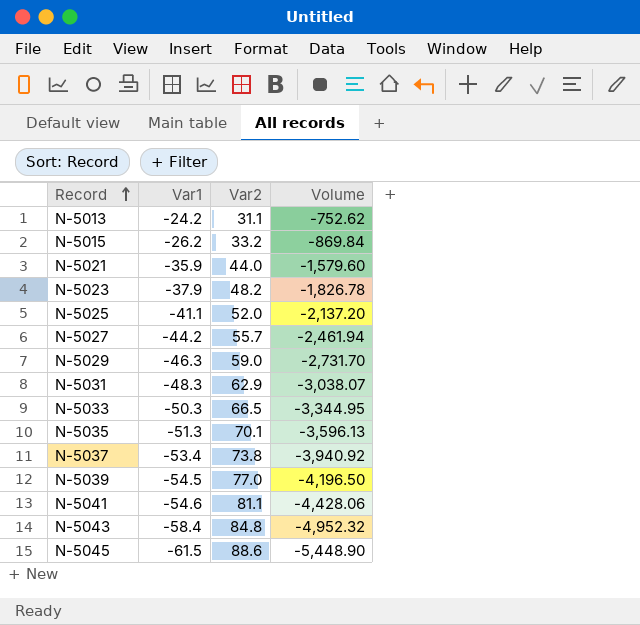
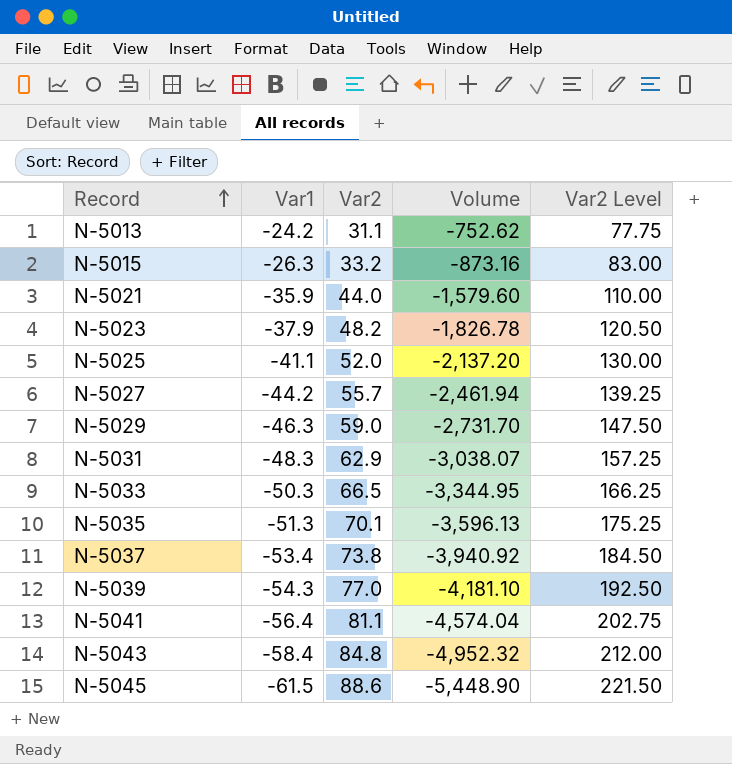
column Var2 Level | formula: none -> [Var2] * 2.5
N-5015 | Var1: -26.2 -> -26.3
N-5015 | Volume: -869.84 -> -873.16
N-5039 | Var1: -54.5 -> -54.3
N-5039 | Volume: -4,196.50 -> -4,181.10
N-5041 | Var1: -54.6 -> -56.4
N-5041 | Volume: -4,428.06 -> -4,574.04

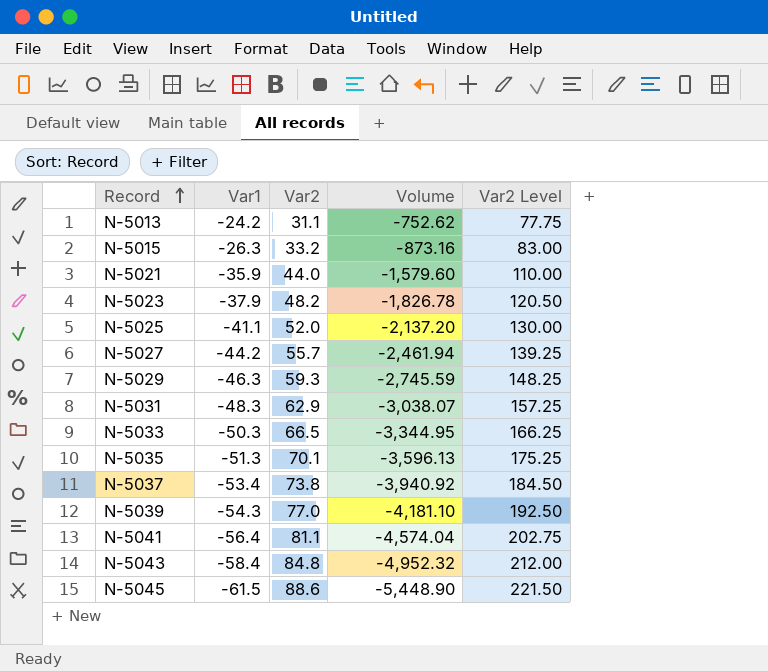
N-5029 | Var2: 59.0 -> 59.3
N-5029 | Volume: -2,731.70 -> -2,745.59
N-5029 | Var2 Level: 147.50 -> 148.25

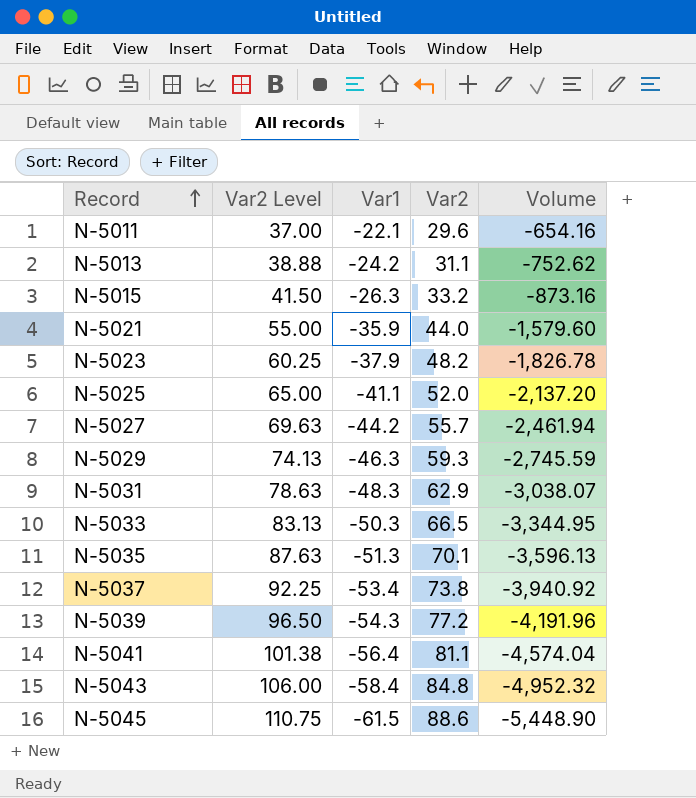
column Var2 Level | formula: [Var2] * 2.5 -> [Var2] * 1.25
column Var2 Level | position: 5 -> 2
row N-5011: none -> 37.00 | -22.1 | 29.6 | -654.16
N-5039 | Var2: 77.0 -> 77.2
N-5039 | Volume: -4,181.10 -> -4,191.96

